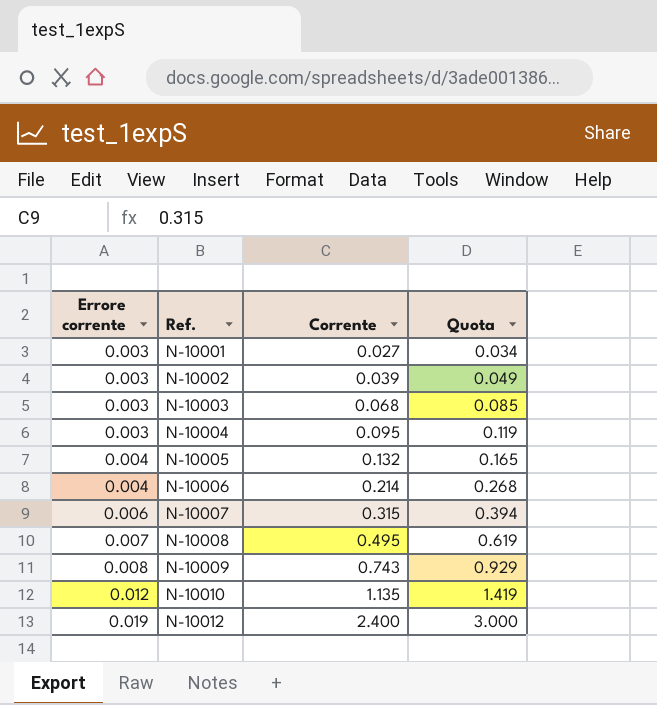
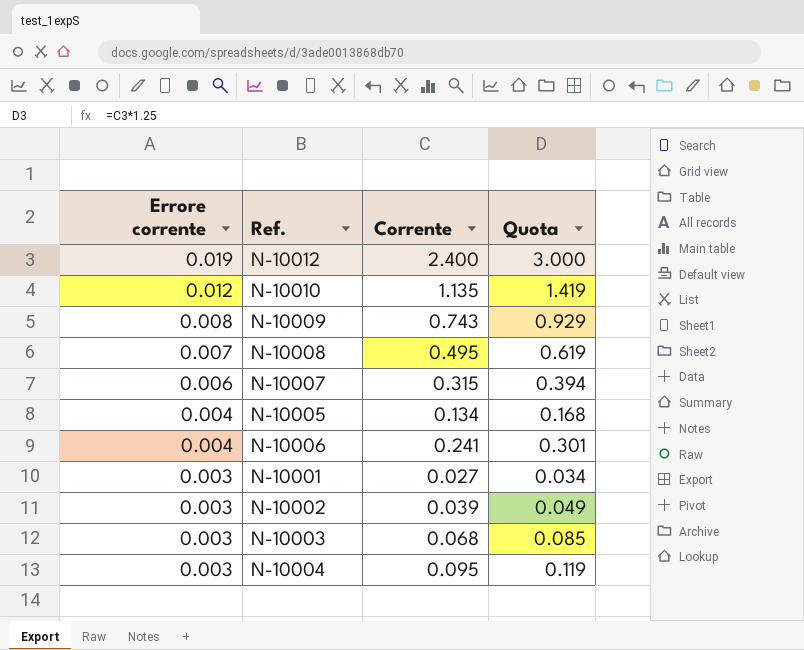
row order: Errore corrente ascending -> Errore corrente descending
N-10005 | Corrente: 0.132 -> 0.134
N-10005 | Quota: 0.165 -> 0.168
N-10006 | Corrente: 0.214 -> 0.241
N-10006 | Quota: 0.268 -> 0.301

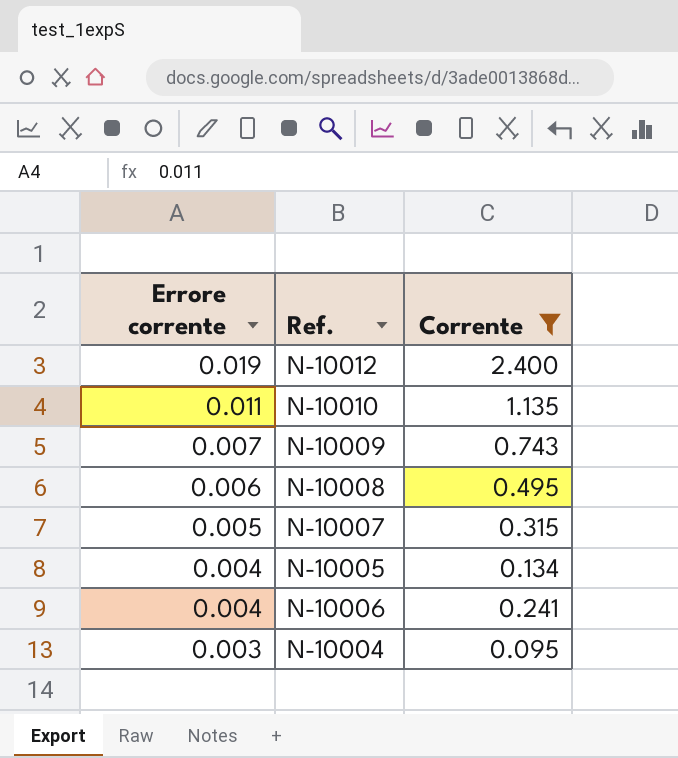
filter: none -> Corrente >= 0.095
column Quota | formula: [Corrente] * 1.25 -> none
N-10010 | Errore corrente: 0.012 -> 0.011
N-10009 | Errore corrente: 0.008 -> 0.007
N-10008 | Errore corrente: 0.007 -> 0.006
N-10007 | Errore corrente: 0.006 -> 0.005

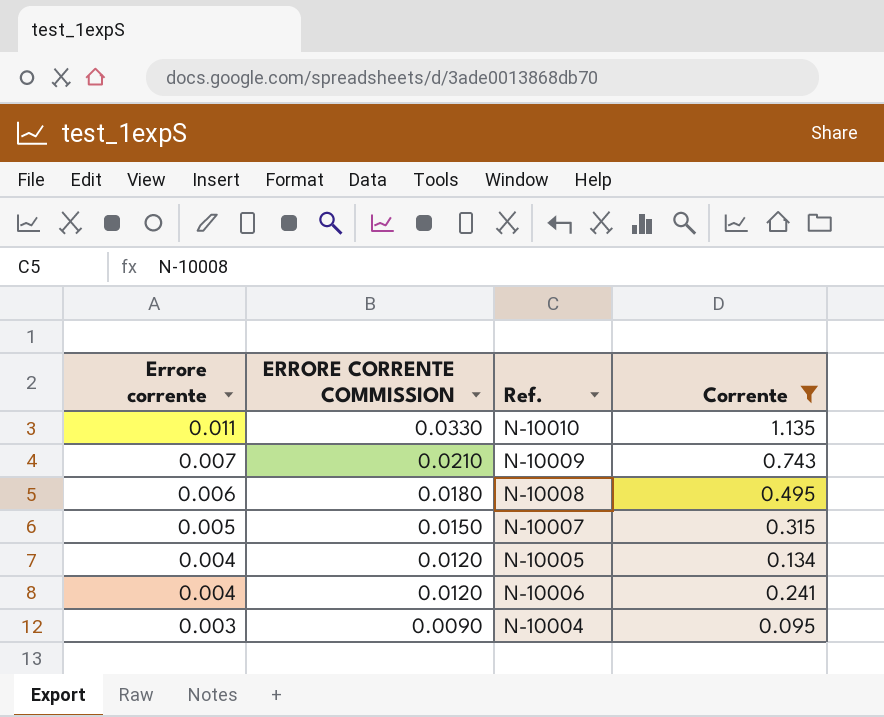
column ERRORE CORRENTE COMMISSION | formula: none -> [Errore corrente] * 3
row N-10012: 0.019 | 2.400 -> none

